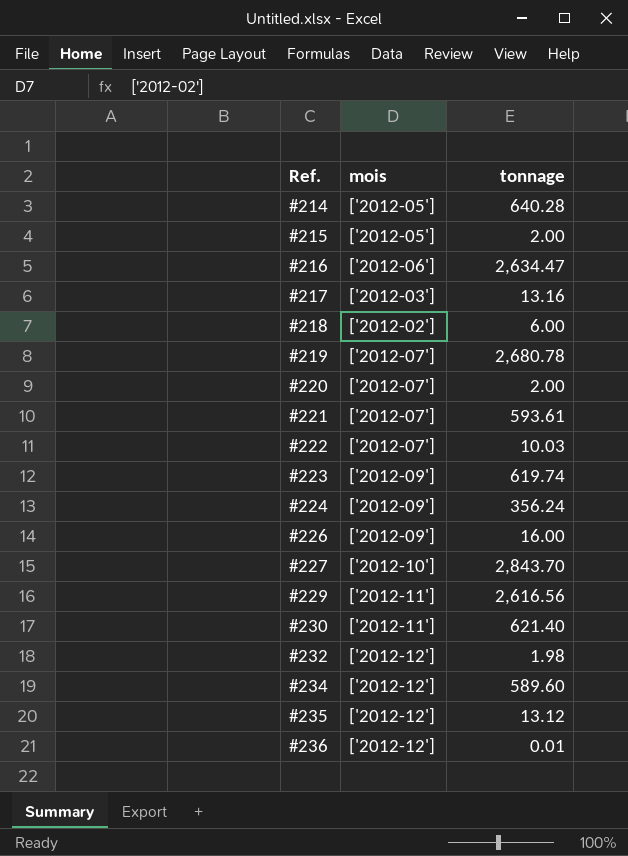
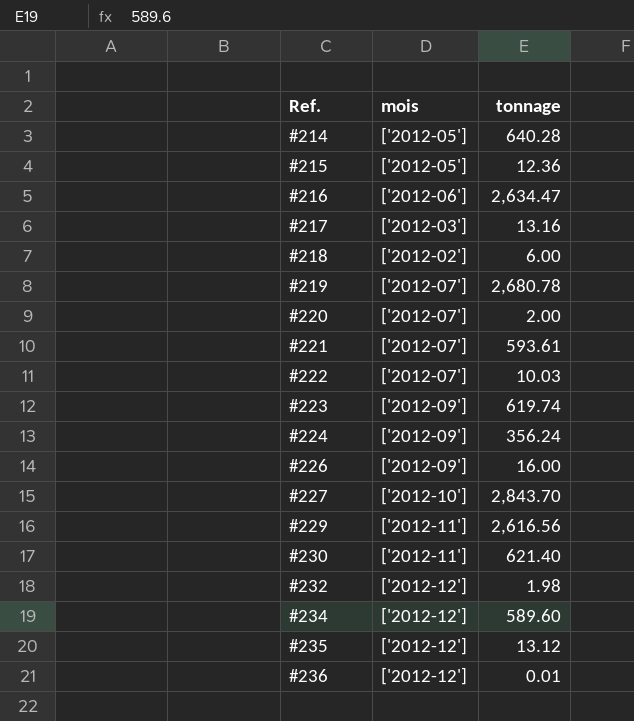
#215 | tonnage: 2.00 -> 12.36

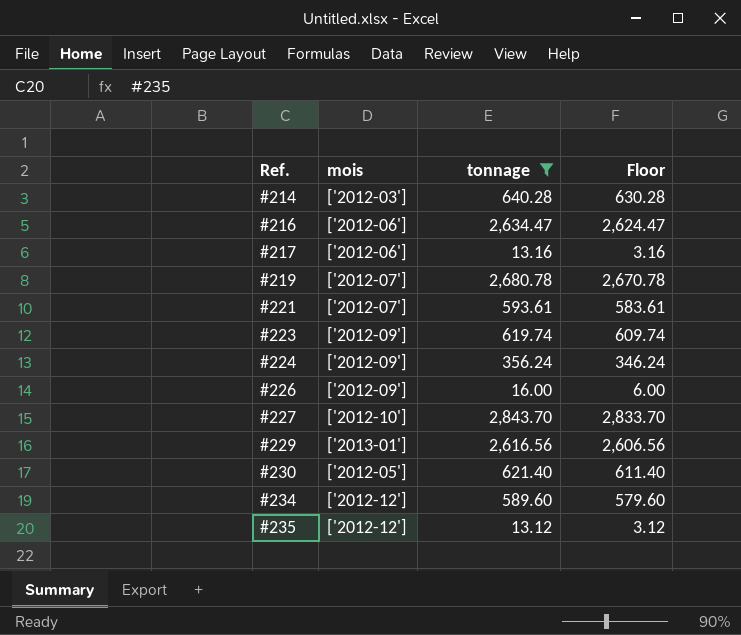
filter: none -> tonnage >= 13.12
column Floor | formula: none -> [tonnage] - 10
#214 | mois: ['2012-05'] -> ['2012-03']
#217 | mois: ['2012-03'] -> ['2012-06']
#229 | mois: ['2012-11'] -> ['2013-01']
#230 | mois: ['2012-11'] -> ['2012-05']

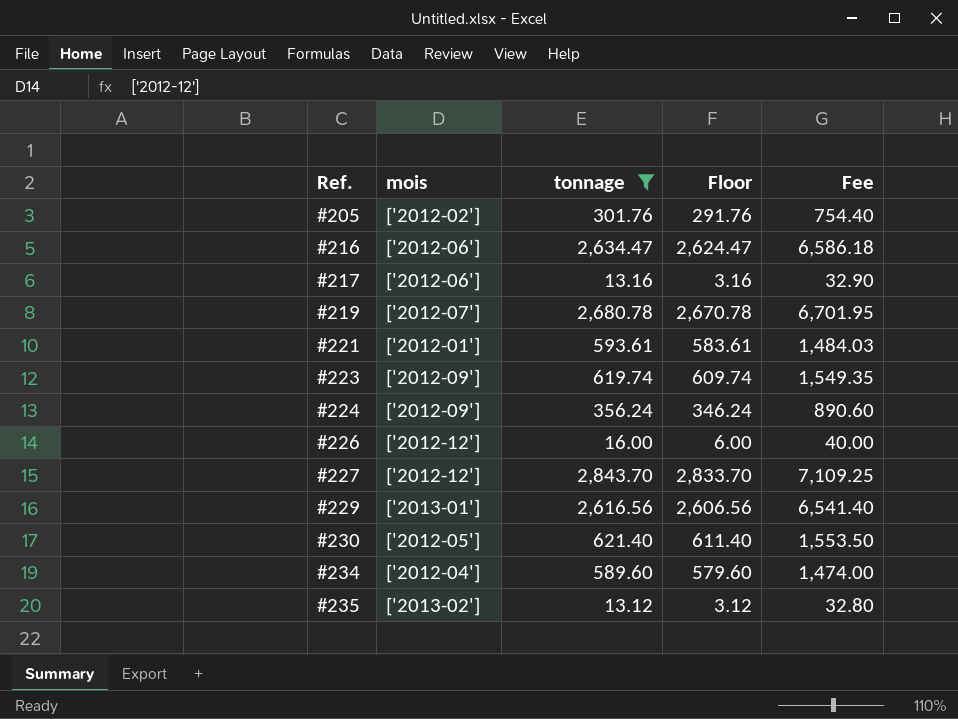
column Fee | formula: none -> [tonnage] * 2.5
row #214: ['2012-03'] | 640.28 | 630.28 -> none
row #205: none -> ['2012-02'] | 301.76 | 291.76 | 754.40
#221 | mois: ['2012-07'] -> ['2012-01']
#226 | mois: ['2012-09'] -> ['2012-12']
#227 | mois: ['2012-10'] -> ['2012-12']
#234 | mois: ['2012-12'] -> ['2012-04']
#235 | mois: ['2012-12'] -> ['2013-02']

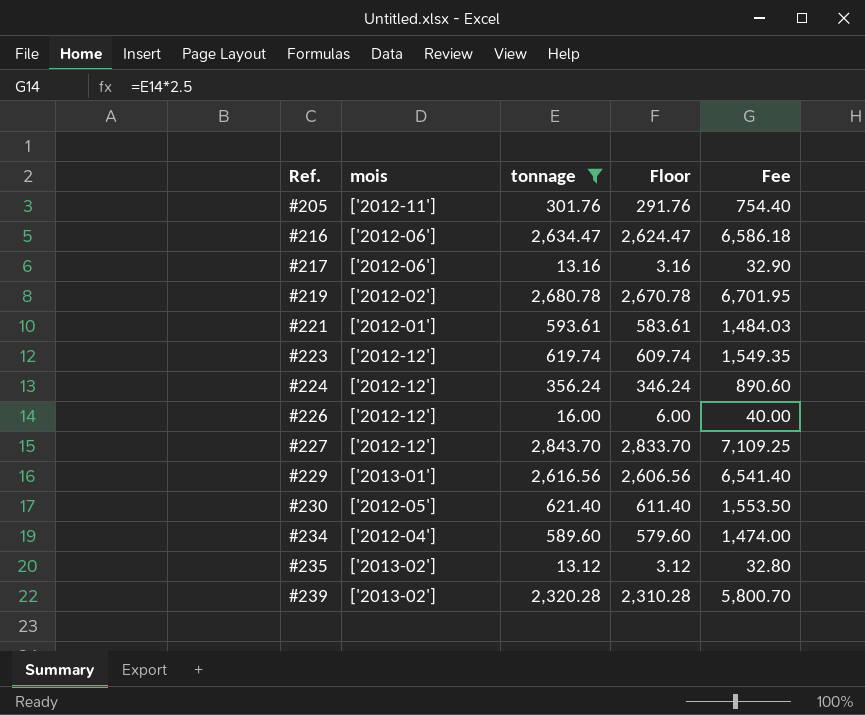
#205 | mois: ['2012-02'] -> ['2012-11']
#219 | mois: ['2012-07'] -> ['2012-02']
#223 | mois: ['2012-09'] -> ['2012-12']
#224 | mois: ['2012-09'] -> ['2012-12']
row #239: none -> ['2013-02'] | 2,320.28 | 2,310.28 | 5,800.70

